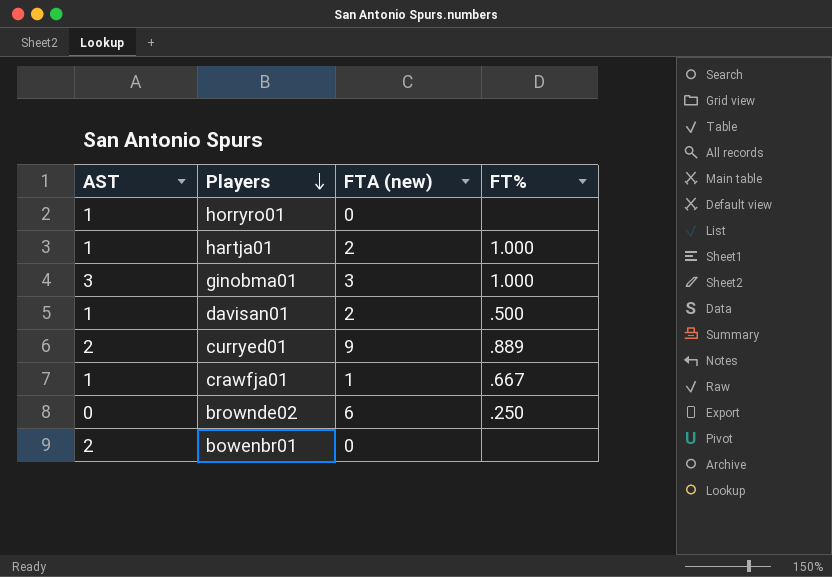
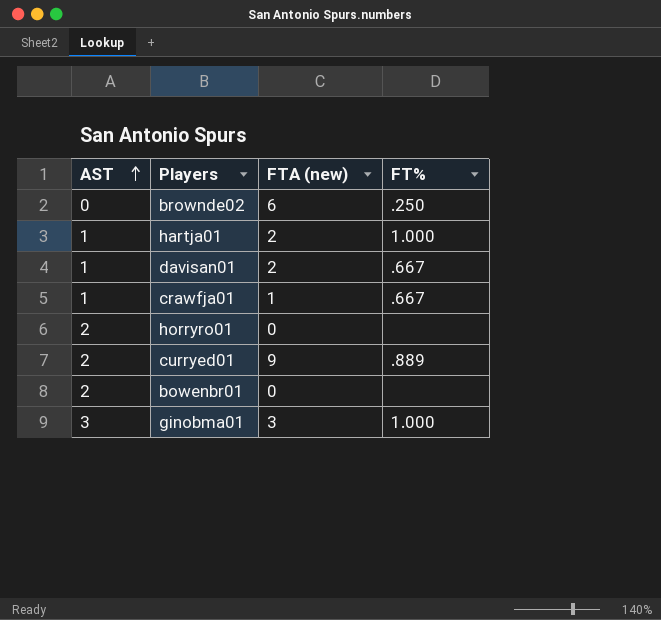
row order: Players descending -> AST ascending
davisan01 | FT%: .500 -> .667
horryro01 | AST: 1 -> 2

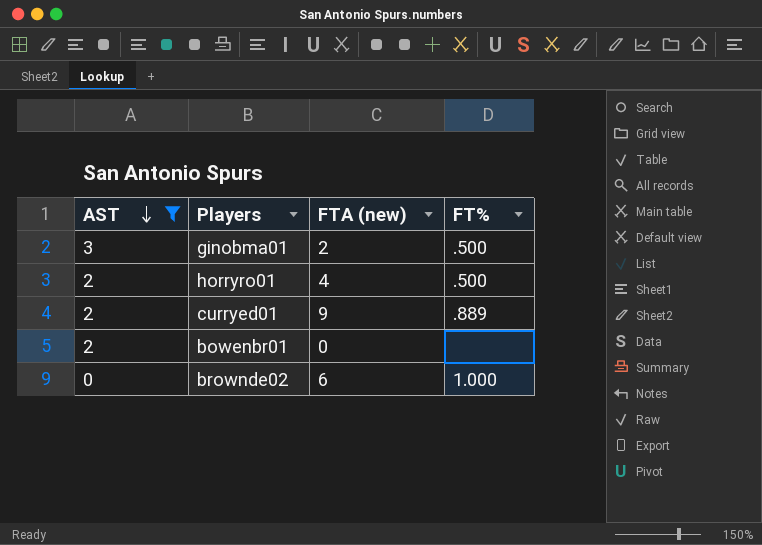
filter: none -> AST != 1
row order: AST ascending -> AST descending
ginobma01 | FTA (new): 3 -> 2
ginobma01 | FT%: 1.000 -> .500
horryro01 | FTA (new): 0 -> 4
horryro01 | FT%: none -> .500
brownde02 | FT%: .250 -> 1.000

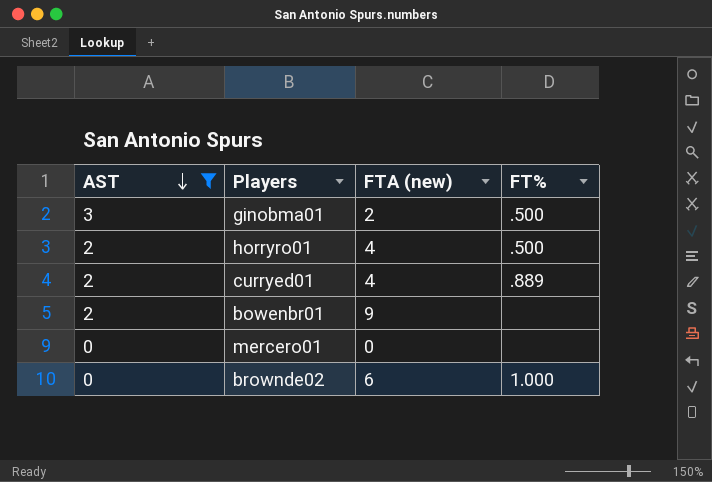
curryed01 | FTA (new): 9 -> 4
bowenbr01 | FTA (new): 0 -> 9
row mercero01: none -> 0 | 0 | none

